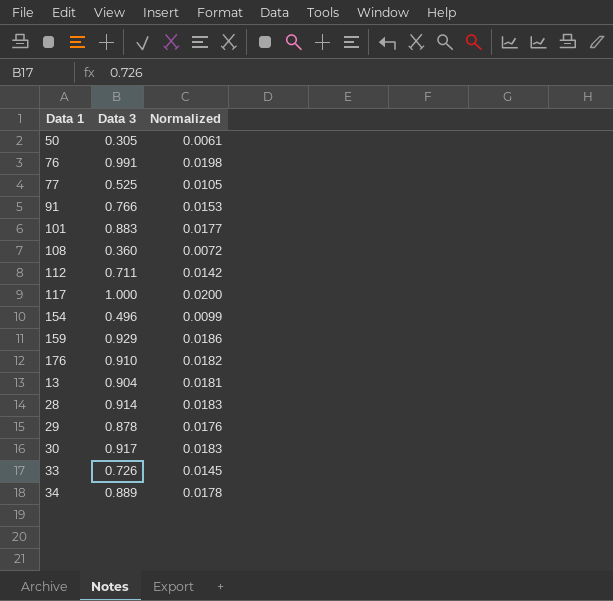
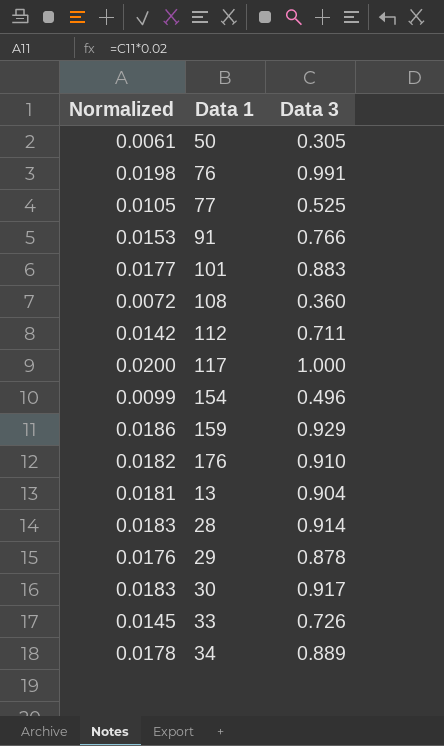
column Normalized | position: 3 -> 1

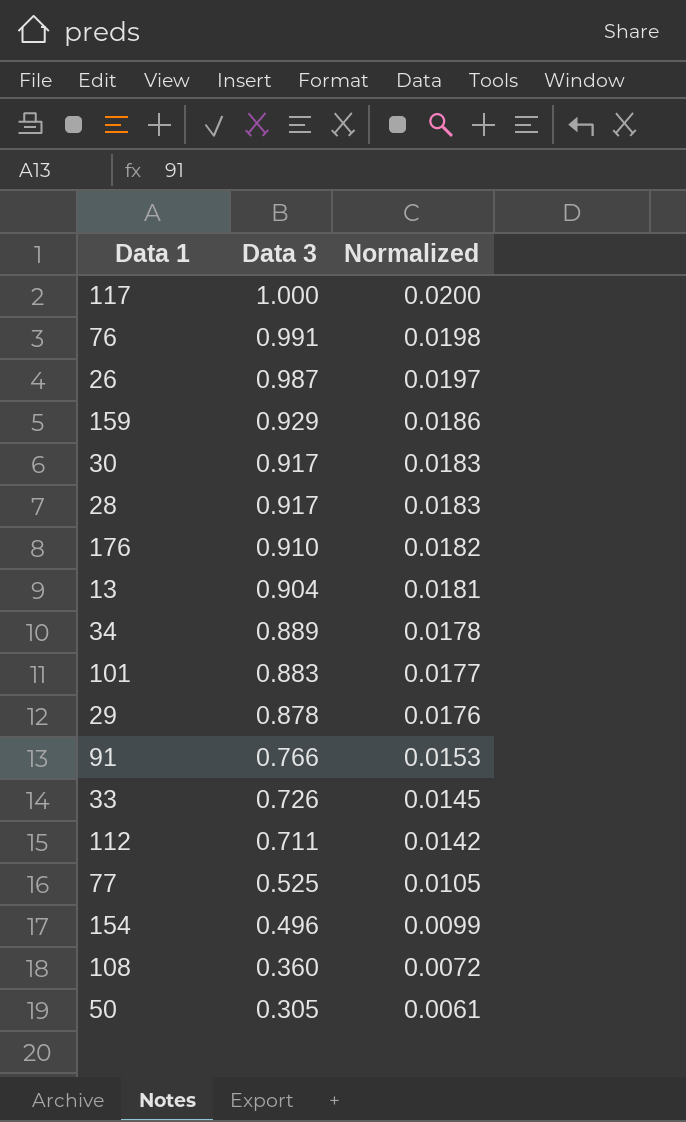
row order: none -> Data 3 descending
column Normalized | position: 1 -> 3
row 26: none -> 0.987 | 0.0197
28 | Data 3: 0.914 -> 0.917

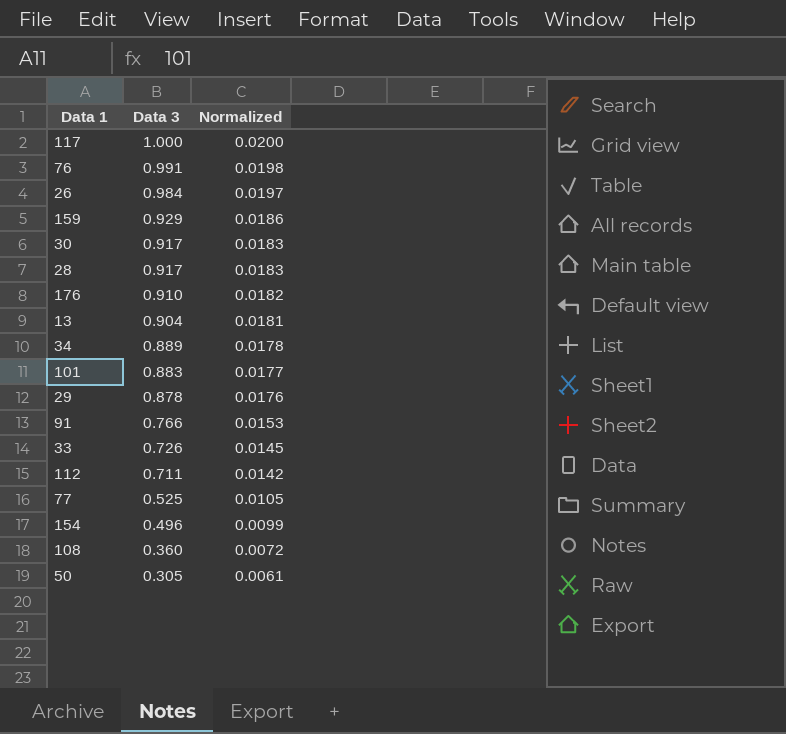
26 | Data 3: 0.987 -> 0.984

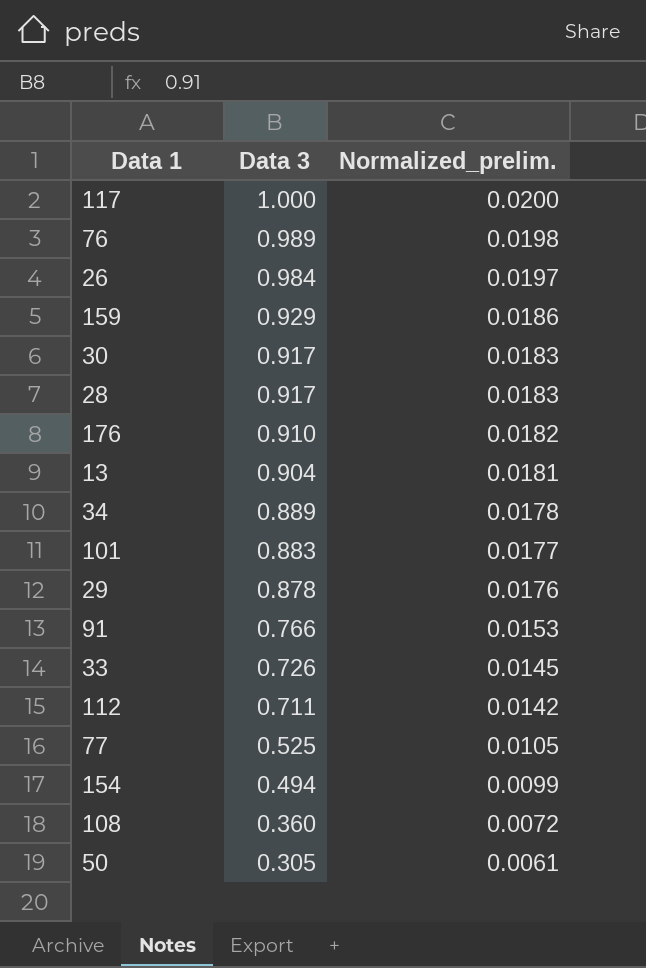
column name: Normalized -> Normalized_prelim.
76 | Data 3: 0.991 -> 0.989
154 | Data 3: 0.496 -> 0.494

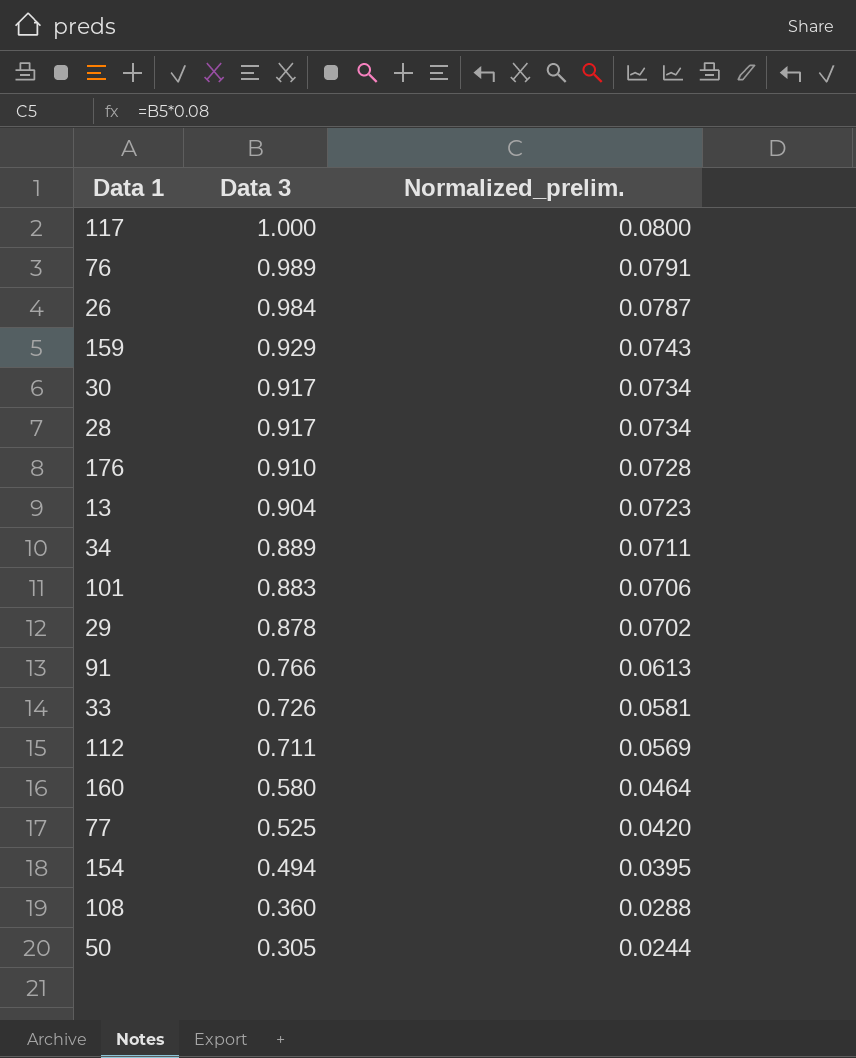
column Normalized_prelim. | formula: [Data 3] * 0.02 -> [Data 3] * 0.08
row 160: none -> 0.580 | 0.0464

